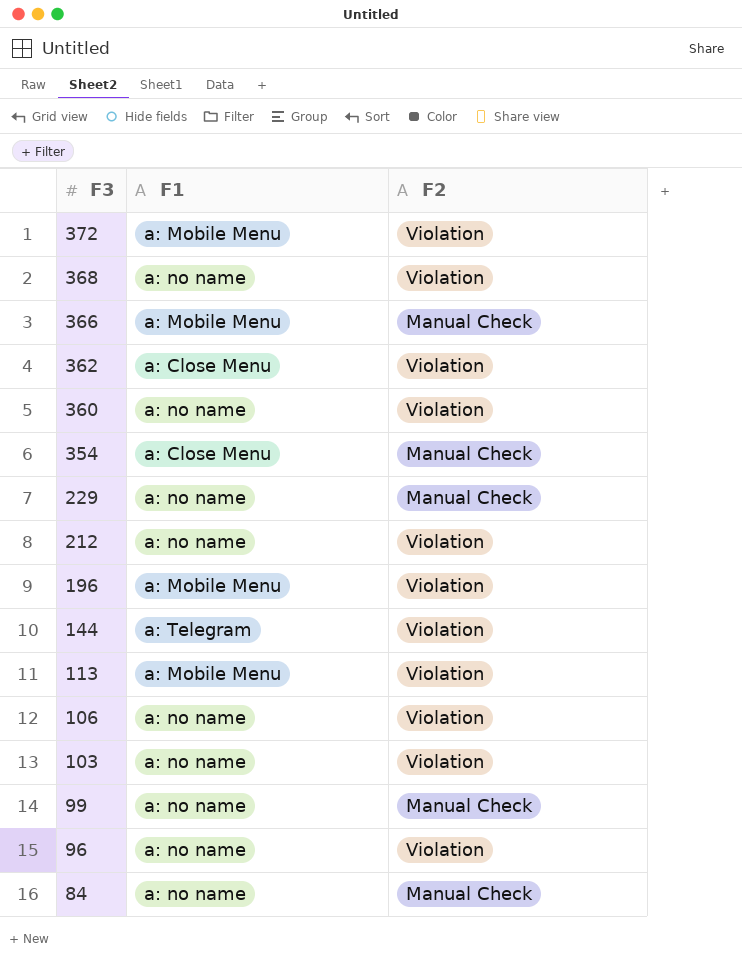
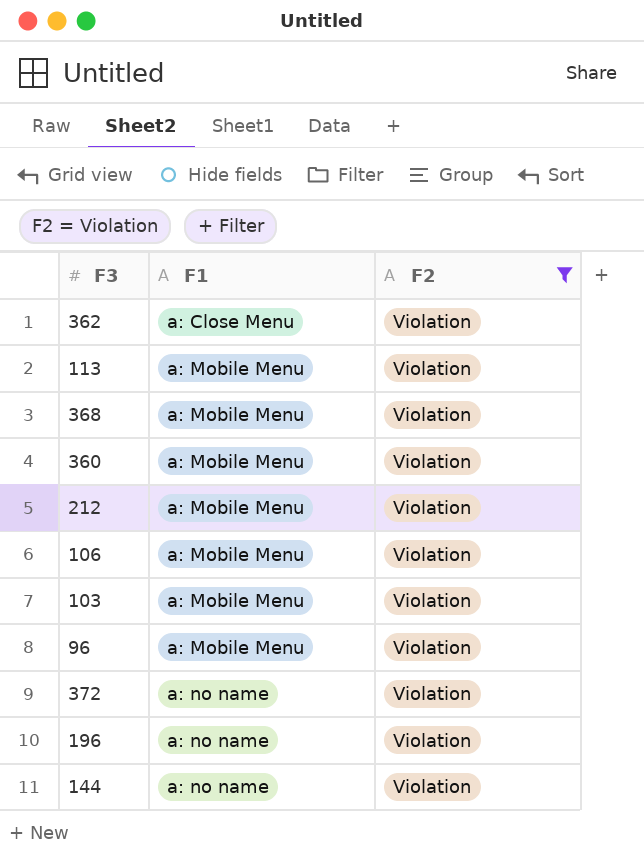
filter: none -> F2 = Violation
row order: F3 descending -> F1 ascending
368 | F1: a: no name -> a: Mobile Menu
360 | F1: a: no name -> a: Mobile Menu
212 | F1: a: no name -> a: Mobile Menu
106 | F1: a: no name -> a: Mobile Menu
103 | F1: a: no name -> a: Mobile Menu
96 | F1: a: no name -> a: Mobile Menu
372 | F1: a: Mobile Menu -> a: no name
196 | F1: a: Mobile Menu -> a: no name
144 | F1: a: Telegram -> a: no name

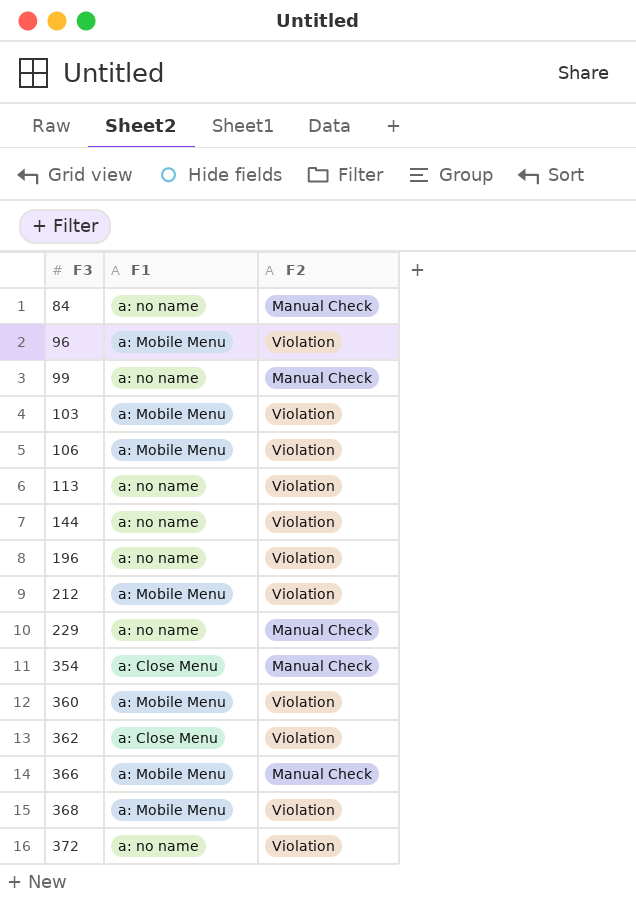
filter: F2 = Violation -> none
row order: F1 ascending -> F3 ascending
113 | F1: a: Mobile Menu -> a: no name

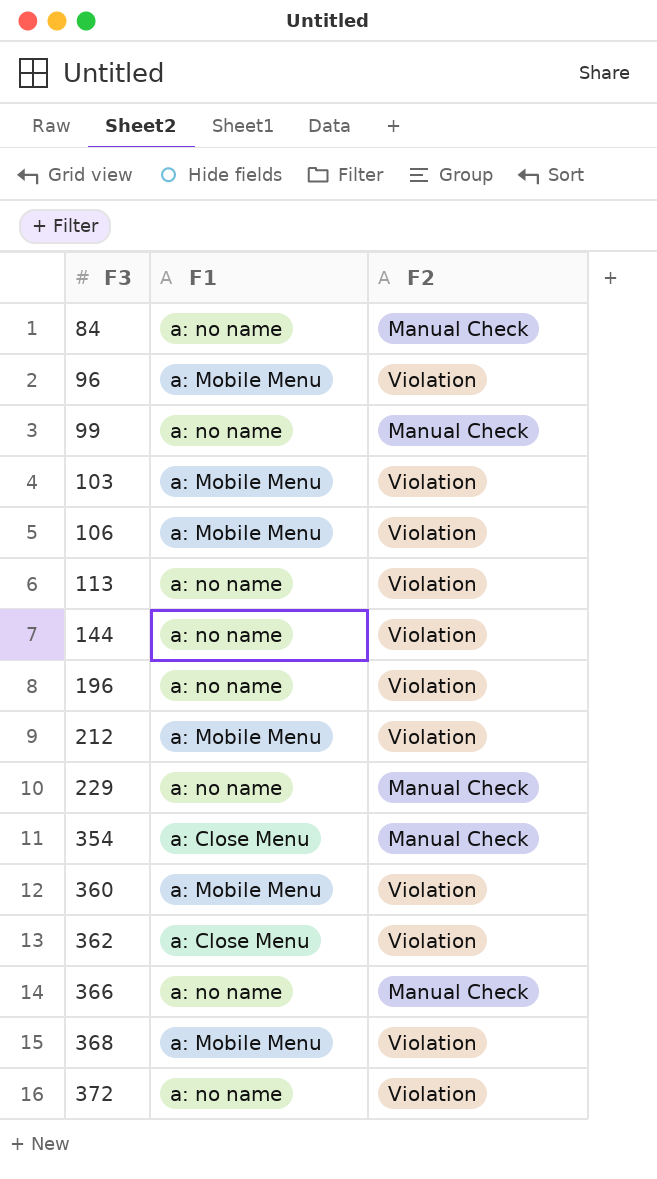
366 | F1: a: Mobile Menu -> a: no name

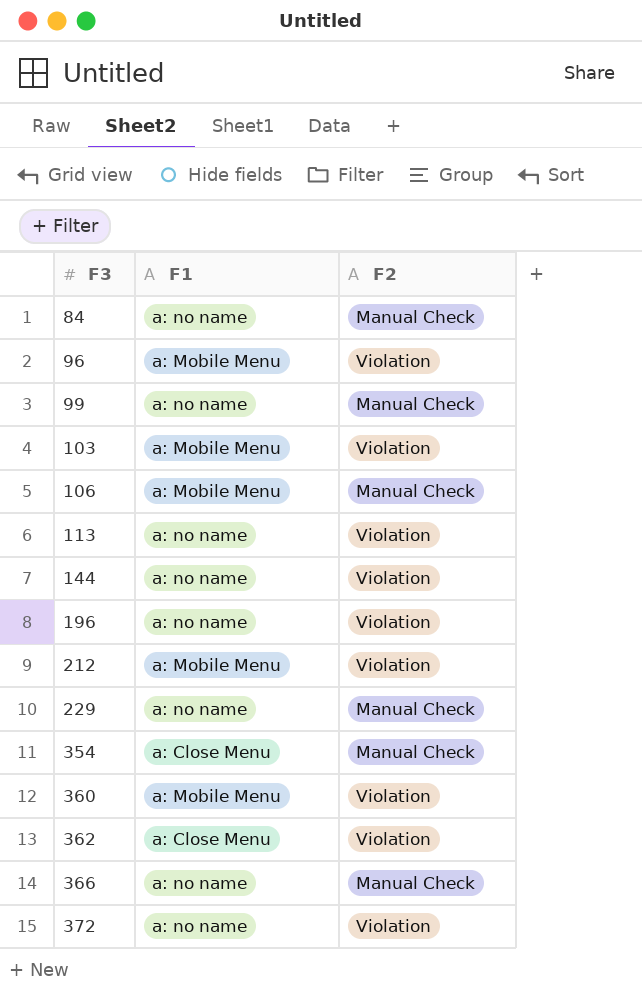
row 368: a: Mobile Menu | Violation -> none
106 | F2: Violation -> Manual Check

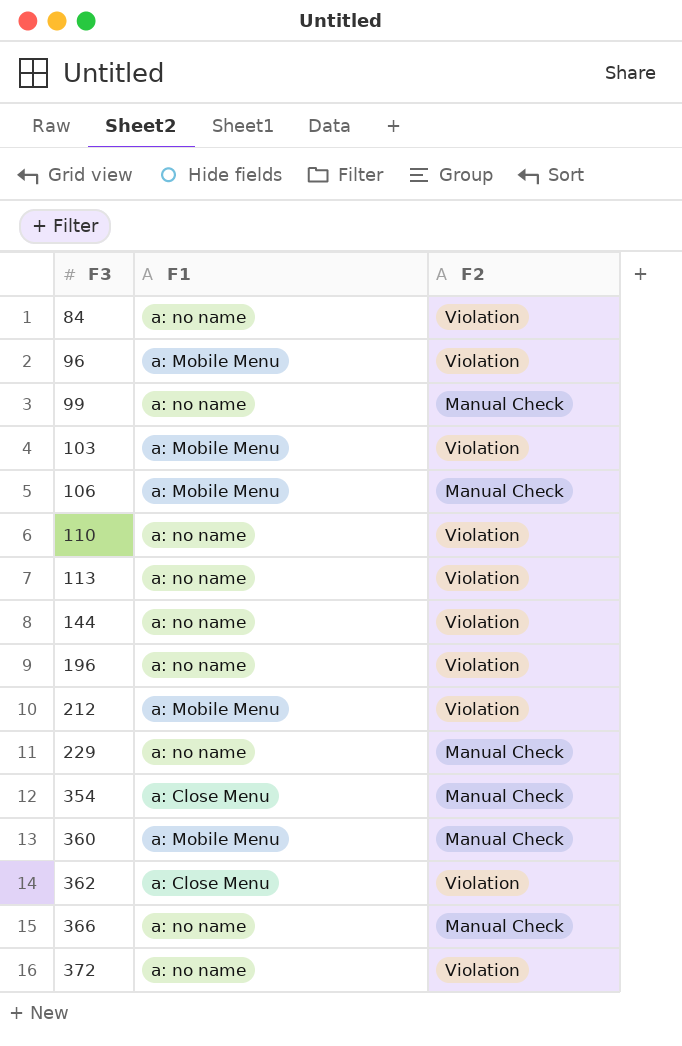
84 | F2: Manual Check -> Violation
row 110: none -> a: no name | Violation
360 | F2: Violation -> Manual Check

